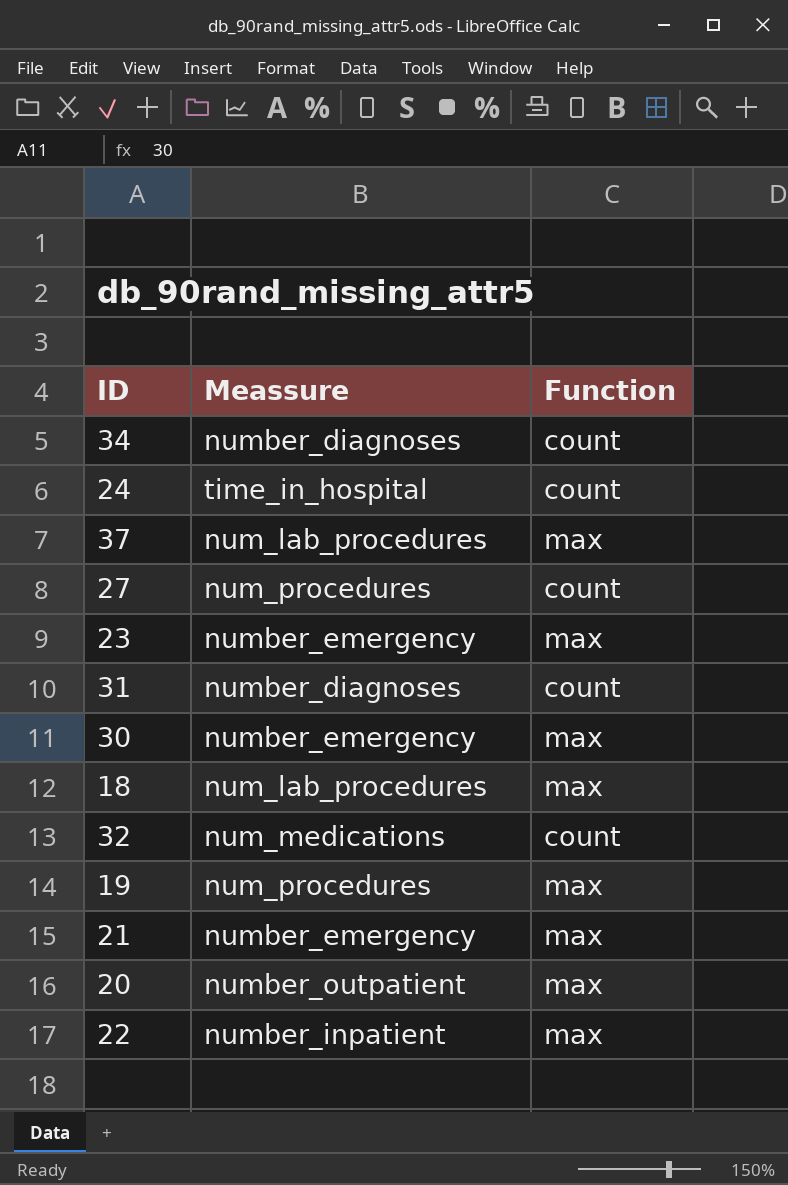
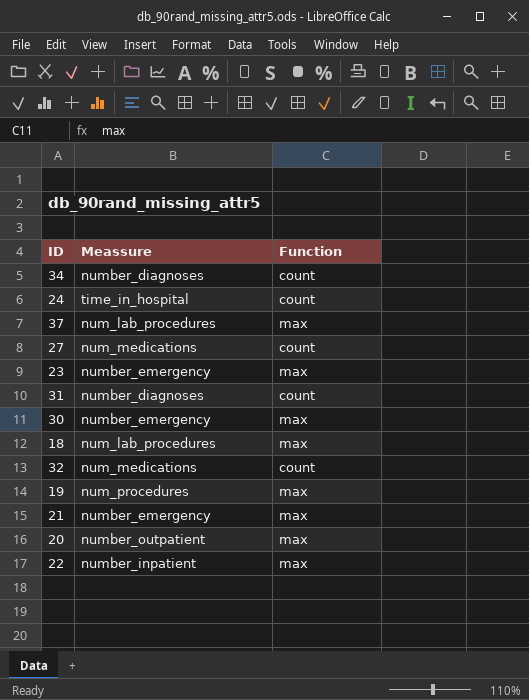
27 | Meassure: num_procedures -> num_medications

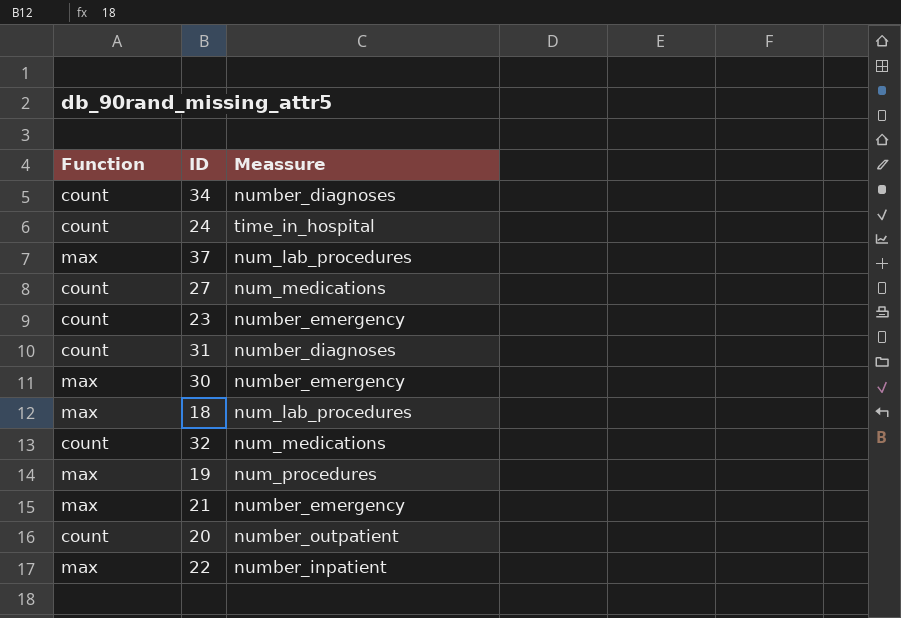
column Function | position: 3 -> 1
23 | Function: max -> count
20 | Function: max -> count

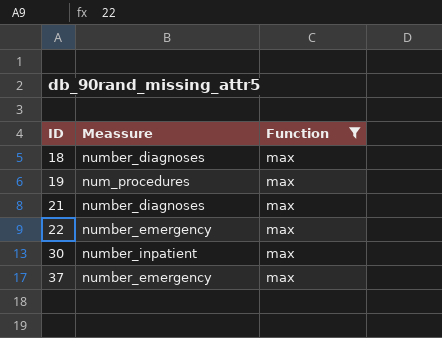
filter: none -> Function = max
row order: none -> ID ascending
column Function | position: 1 -> 3
18 | Meassure: num_lab_procedures -> number_diagnoses
21 | Meassure: number_emergency -> number_diagnoses
22 | Meassure: number_inpatient -> number_emergency
30 | Meassure: number_emergency -> number_inpatient
37 | Meassure: num_lab_procedures -> number_emergency

